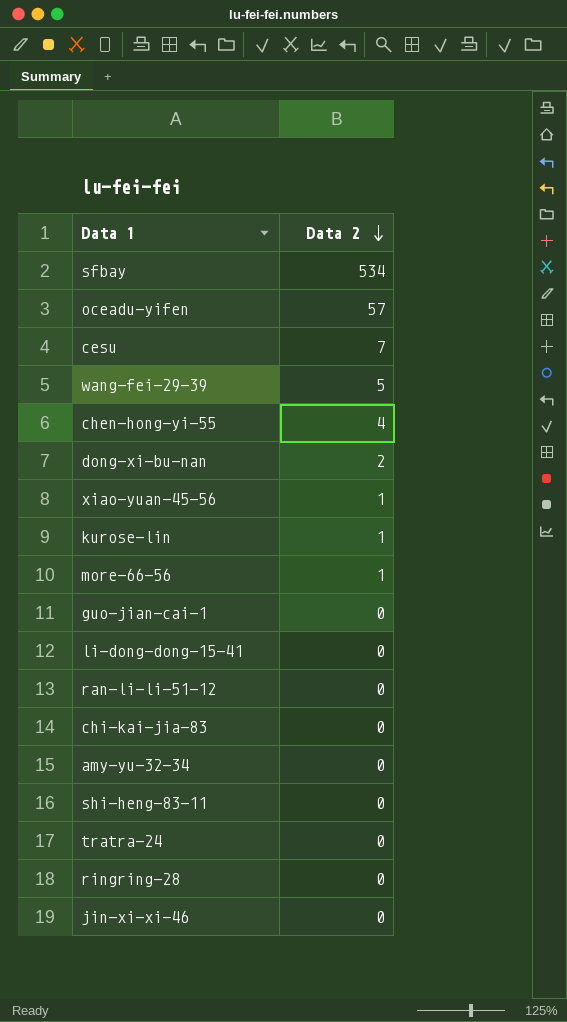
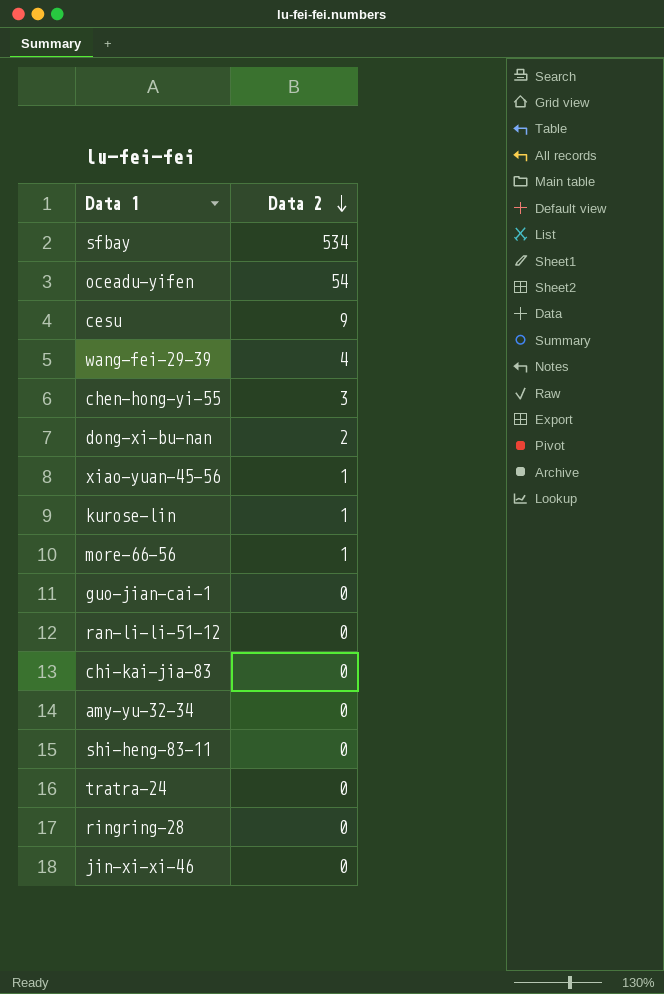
row li-dong-dong-15-41: 0 -> none
oceadu-yifen | Data 2: 57 -> 54
cesu | Data 2: 7 -> 9
wang-fei-29-39 | Data 2: 5 -> 4
chen-hong-yi-55 | Data 2: 4 -> 3

